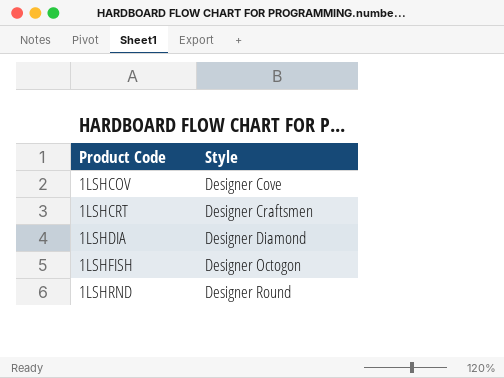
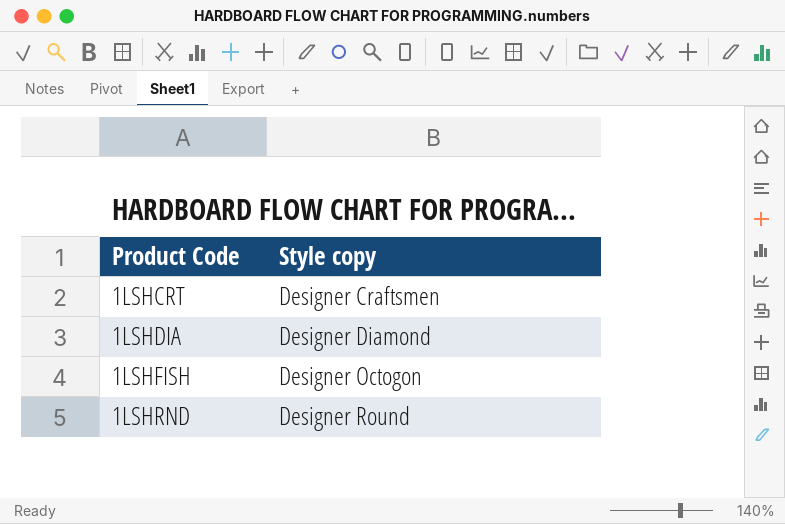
column name: Style -> Style copy
row 1LSHCOV: Designer Cove -> none

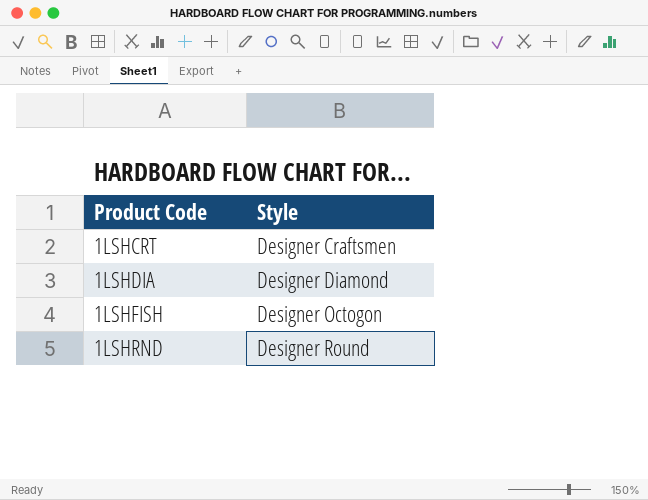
column name: Style copy -> Style

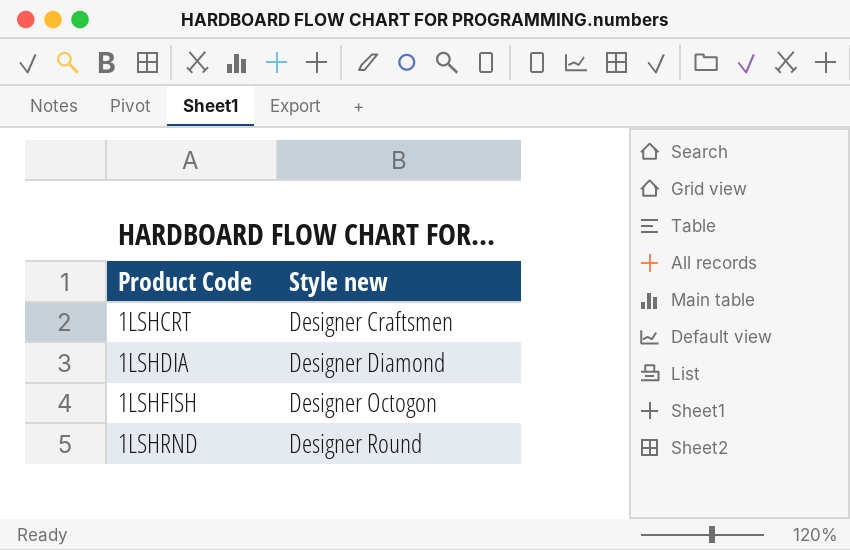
column name: Style -> Style new

